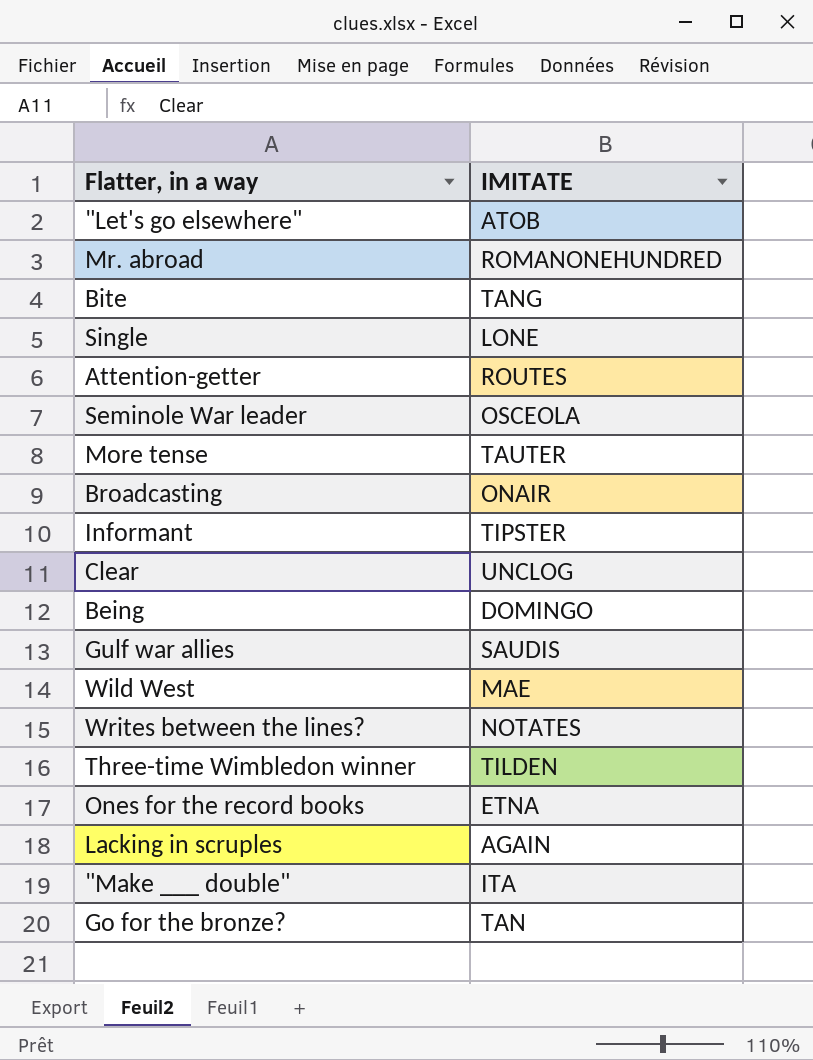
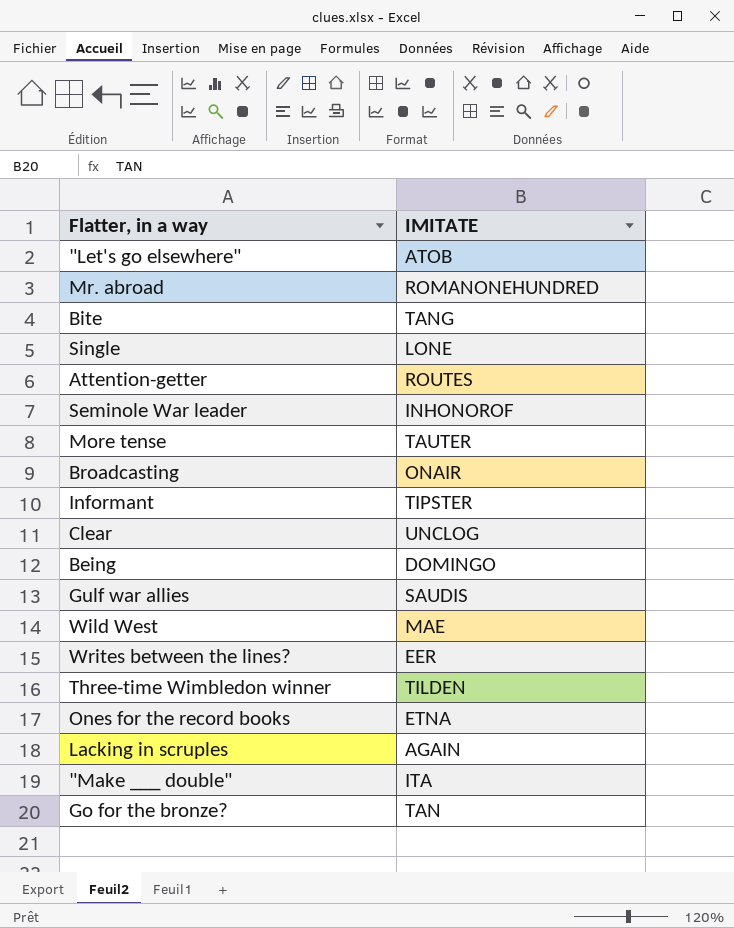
Seminole War leader | IMITATE: OSCEOLA -> INHONOROF
Writes between the lines? | IMITATE: NOTATES -> EER

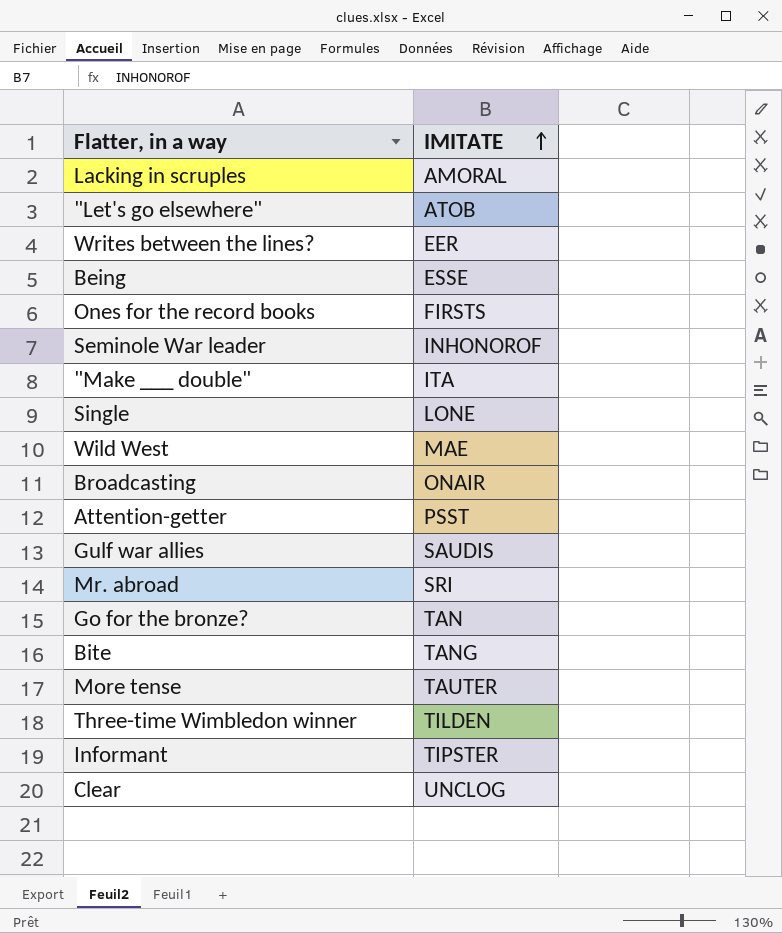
row order: none -> IMITATE ascending
Lacking in scruples | IMITATE: AGAIN -> AMORAL
Being | IMITATE: DOMINGO -> ESSE
Ones for the record books | IMITATE: ETNA -> FIRSTS
Attention-getter | IMITATE: ROUTES -> PSST
Mr. abroad | IMITATE: ROMANONEHUNDRED -> SRI

